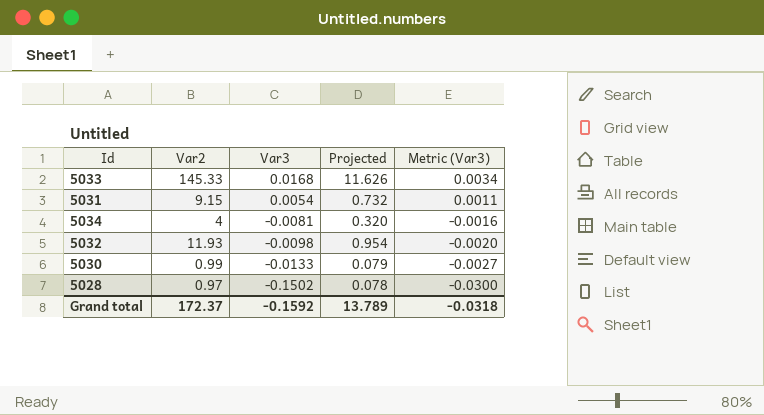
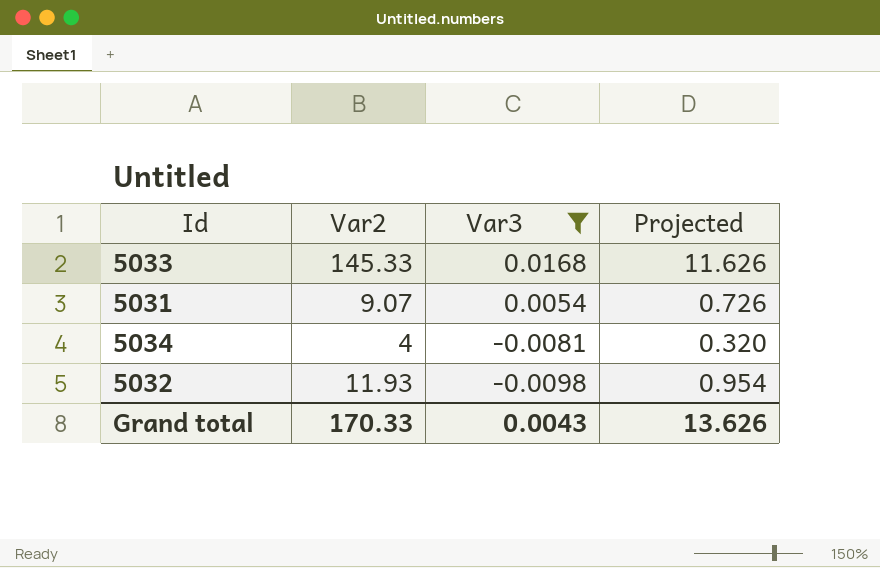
filter: none -> Var3 >= -0.0098
column Metric (Var3) | formula: [Var3] * 0.2 -> none
5031 | Var2: 9.15 -> 9.07
5031 | Projected: 0.732 -> 0.726
Grand total | Var2: 172.37 -> 170.33
Grand total | Var3: -0.1592 -> 0.0043
Grand total | Projected: 13.789 -> 13.626

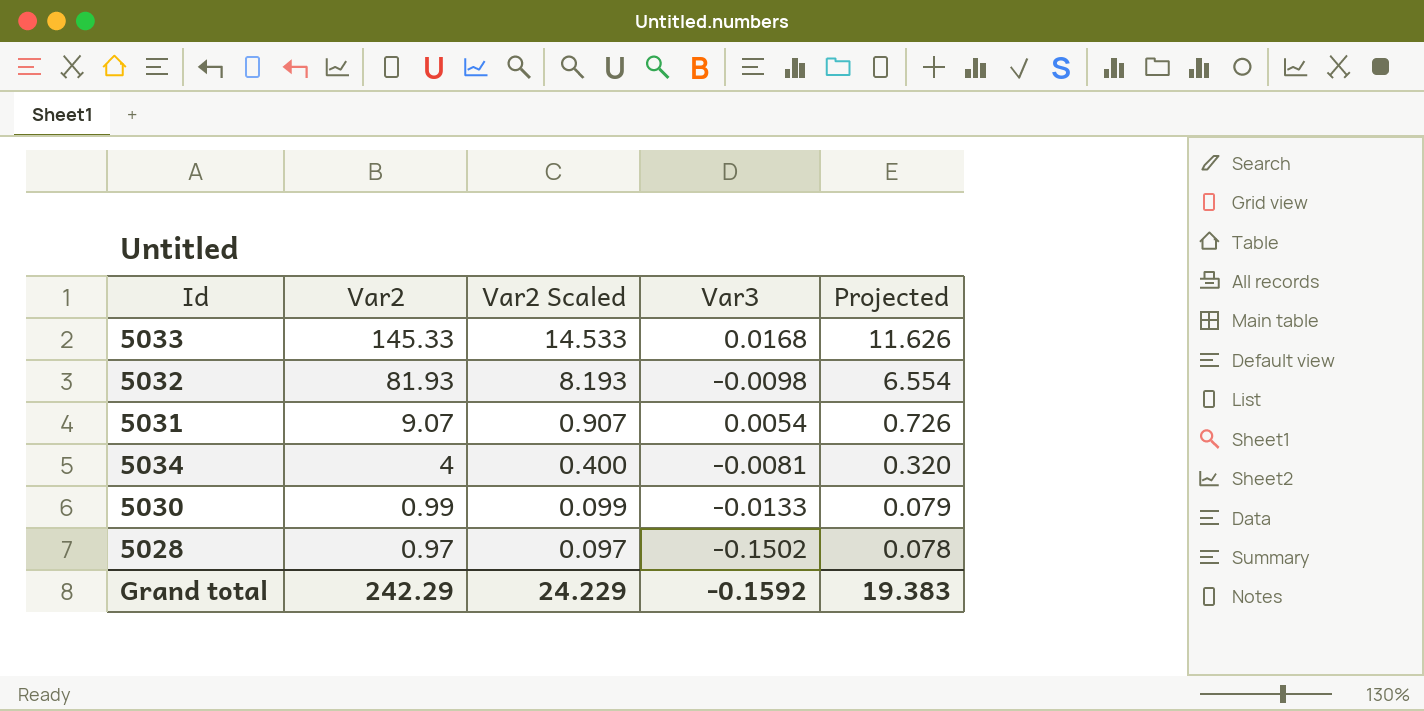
filter: Var3 >= -0.0098 -> none
row order: Var3 descending -> Var2 descending
column Var2 Scaled | formula: none -> [Var2] * 0.1
5032 | Var2: 11.93 -> 81.93
5032 | Projected: 0.954 -> 6.554
Grand total | Var2: 170.33 -> 242.29
Grand total | Var3: 0.0043 -> -0.1592
Grand total | Projected: 13.626 -> 19.383

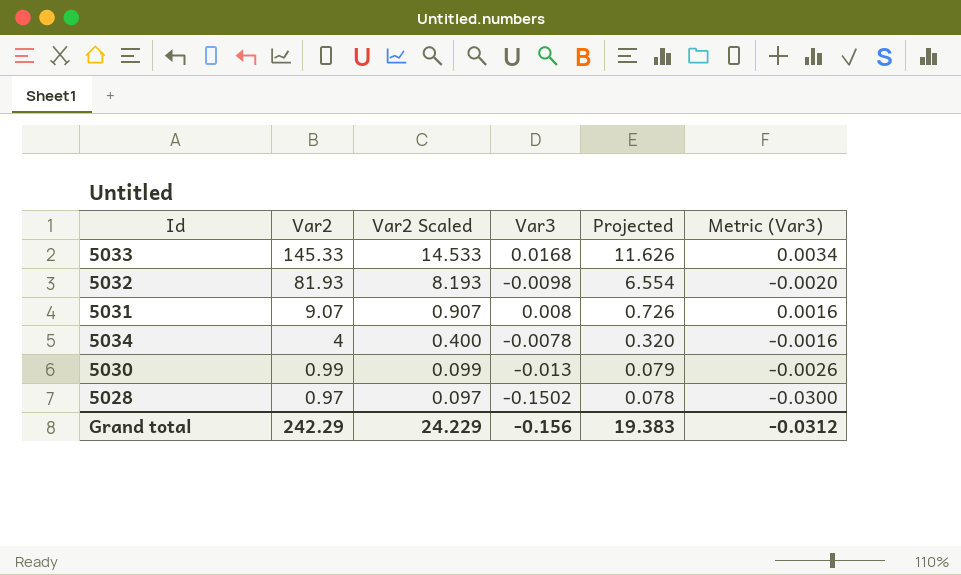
column Metric (Var3) | formula: none -> [Var3] * 0.2
5031 | Var3: 0.0054 -> 0.008
5034 | Var3: -0.0081 -> -0.0078
5030 | Var3: -0.0133 -> -0.013
Grand total | Var3: -0.1592 -> -0.156

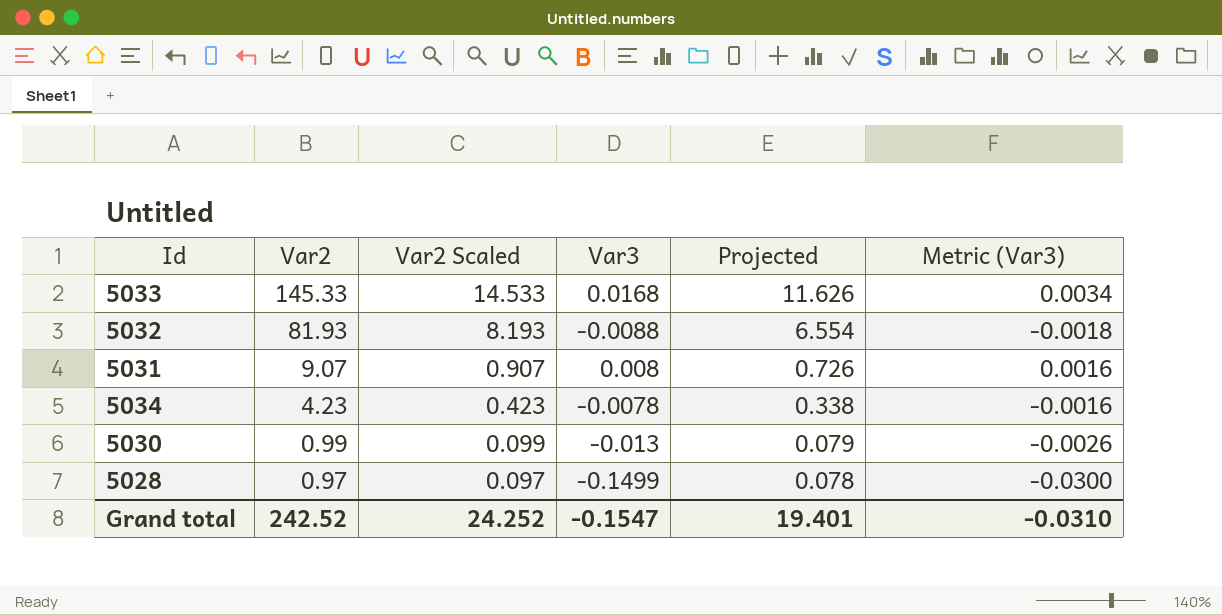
5032 | Var3: -0.0098 -> -0.0088
5032 | Metric (Var3): -0.0020 -> -0.0018
5034 | Var2: 4 -> 4.23
5034 | Var2 Scaled: 0.400 -> 0.423
5034 | Projected: 0.320 -> 0.338
5028 | Var3: -0.1502 -> -0.1499
Grand total | Var2: 242.29 -> 242.52
Grand total | Var2 Scaled: 24.229 -> 24.252
Grand total | Var3: -0.156 -> -0.1547
Grand total | Projected: 19.383 -> 19.401
Grand total | Metric (Var3): -0.0312 -> -0.0310

